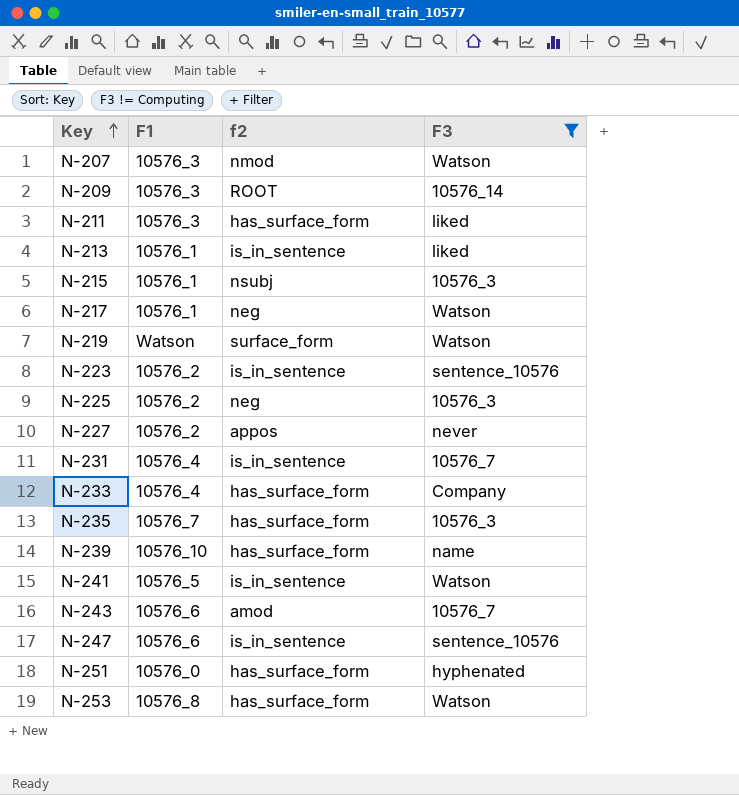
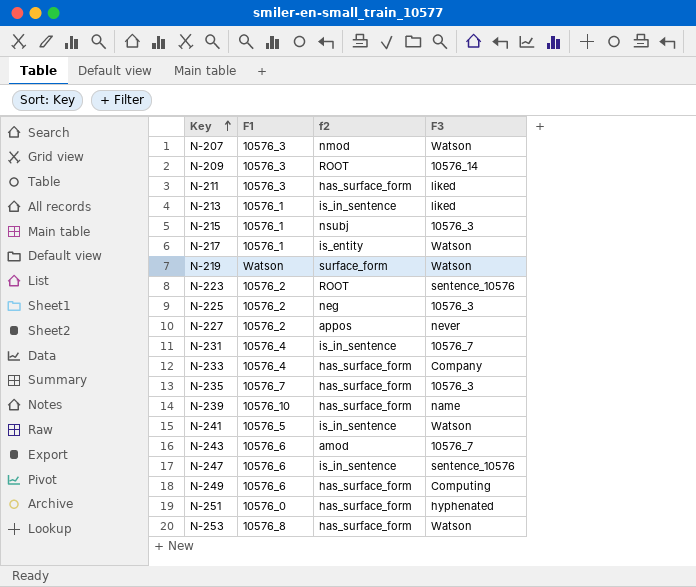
filter: F3 != Computing -> none
N-217 | f2: neg -> is_entity
N-223 | f2: is_in_sentence -> ROOT

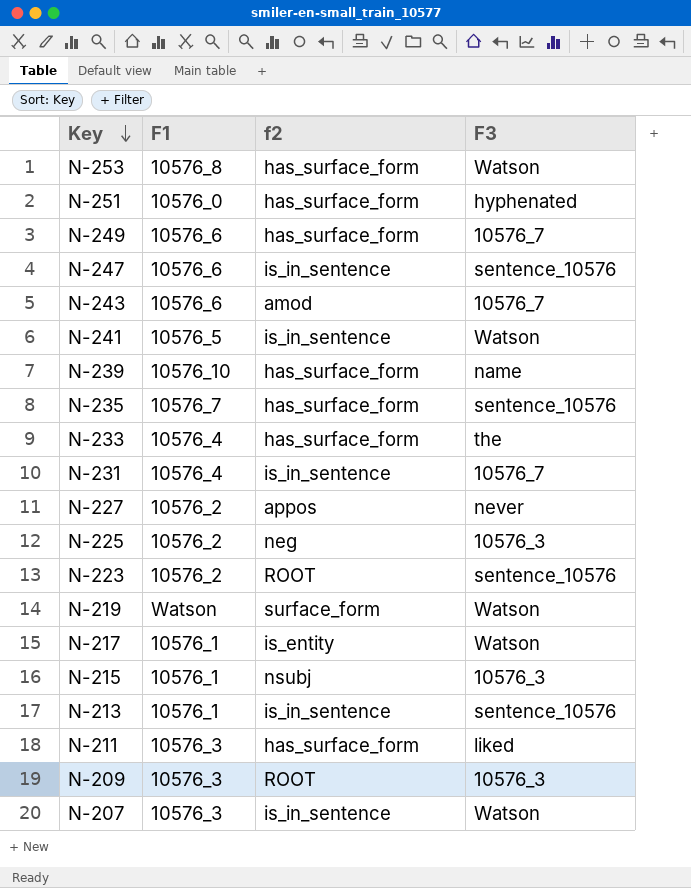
row order: Key ascending -> Key descending
N-249 | F3: Computing -> 10576_7
N-235 | F3: 10576_3 -> sentence_10576
N-233 | F3: Company -> the
N-213 | F3: liked -> sentence_10576
N-209 | F3: 10576_14 -> 10576_3
N-207 | f2: nmod -> is_in_sentence

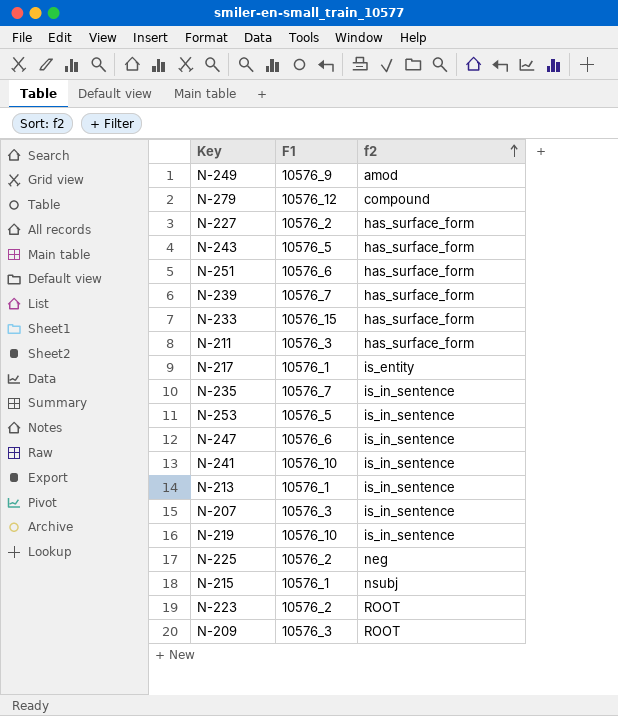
row order: Key descending -> f2 ascending
column F3 | position: 4 -> none
row N-231: 10576_4 | is_in_sentence | 10576_7 -> none
N-249 | F1: 10576_6 -> 10576_9
N-249 | f2: has_surface_form -> amod
row N-279: none -> 10576_12 | compound
N-227 | f2: appos -> has_surface_form
N-243 | F1: 10576_6 -> 10576_5
N-243 | f2: amod -> has_surface_form
N-251 | F1: 10576_0 -> 10576_6
N-239 | F1: 10576_10 -> 10576_7
N-233 | F1: 10576_4 -> 10576_15
N-235 | f2: has_surface_form -> is_in_sentence
N-253 | F1: 10576_8 -> 10576_5
N-253 | f2: has_surface_form -> is_in_sentence
N-241 | F1: 10576_5 -> 10576_10
N-219 | F1: Watson -> 10576_10
N-219 | f2: surface_form -> is_in_sentence

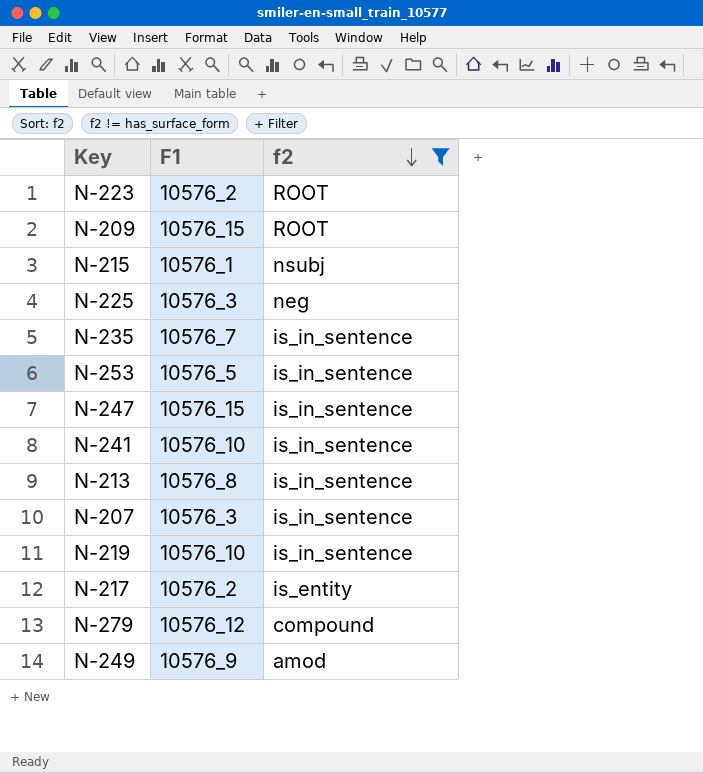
filter: none -> f2 != has_surface_form
row order: f2 ascending -> f2 descending
N-209 | F1: 10576_3 -> 10576_15
N-225 | F1: 10576_2 -> 10576_3
N-247 | F1: 10576_6 -> 10576_15
N-213 | F1: 10576_1 -> 10576_8
N-217 | F1: 10576_1 -> 10576_2

